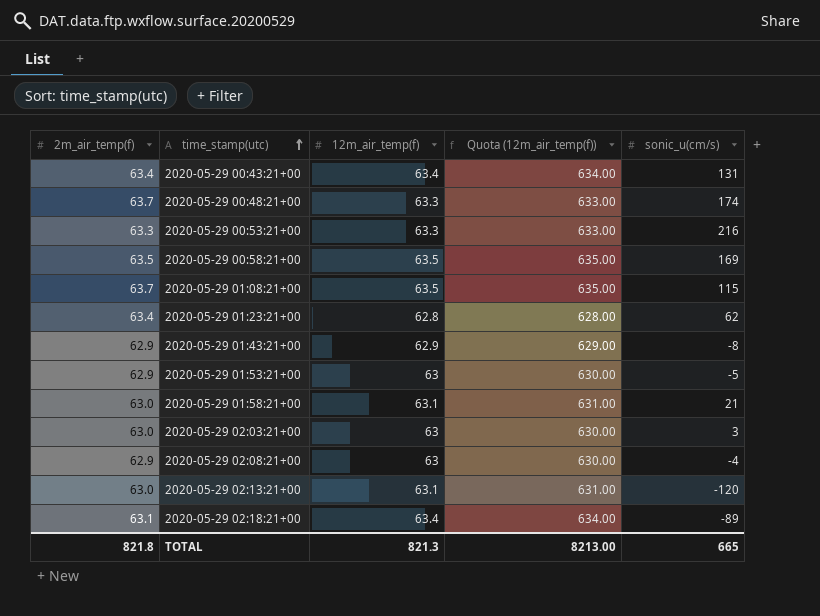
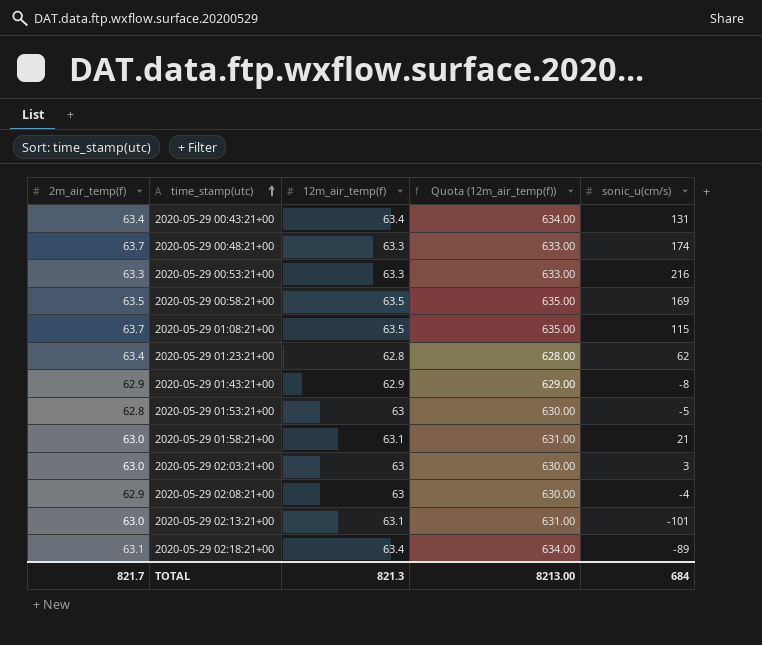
2020-05-29 01:53:21+00 | 2m_air_temp(f): 62.9 -> 62.8
2020-05-29 02:13:21+00 | sonic_u(cm/s): -120 -> -101
TOTAL | 2m_air_temp(f): 821.8 -> 821.7
TOTAL | sonic_u(cm/s): 665 -> 684

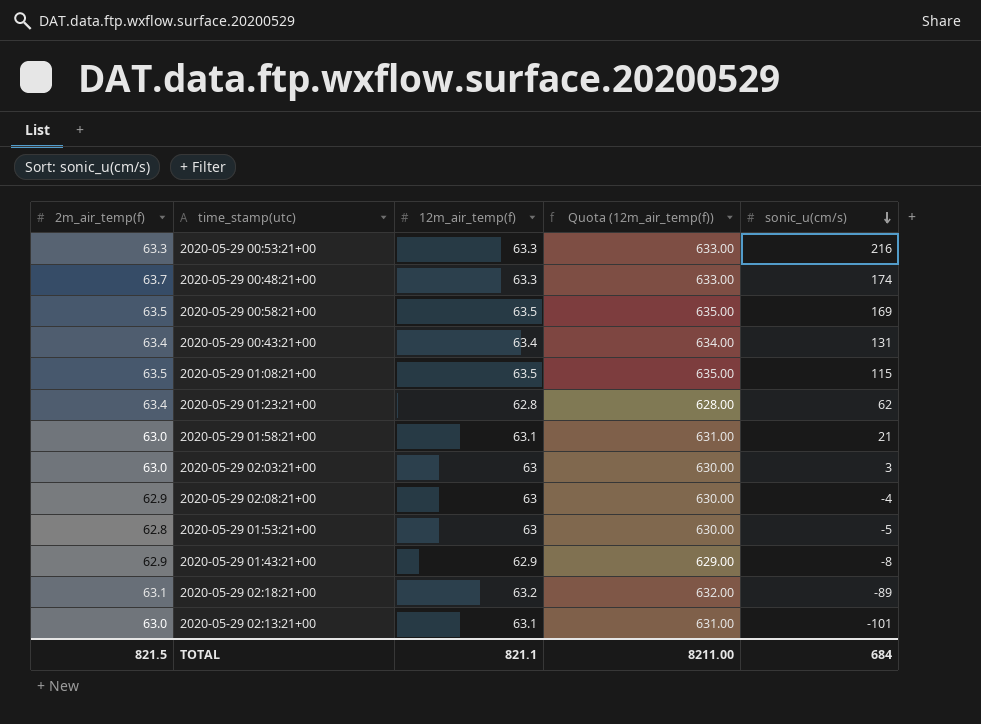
row order: time_stamp(utc) ascending -> sonic_u(cm/s) descending
2020-05-29 01:08:21+00 | 2m_air_temp(f): 63.7 -> 63.5
2020-05-29 02:18:21+00 | 12m_air_temp(f): 63.4 -> 63.2
2020-05-29 02:18:21+00 | Quota (12m_air_temp(f)): 634.00 -> 632.00
TOTAL | 2m_air_temp(f): 821.7 -> 821.5
TOTAL | 12m_air_temp(f): 821.3 -> 821.1
TOTAL | Quota (12m_air_temp(f)): 8213.00 -> 8211.00

